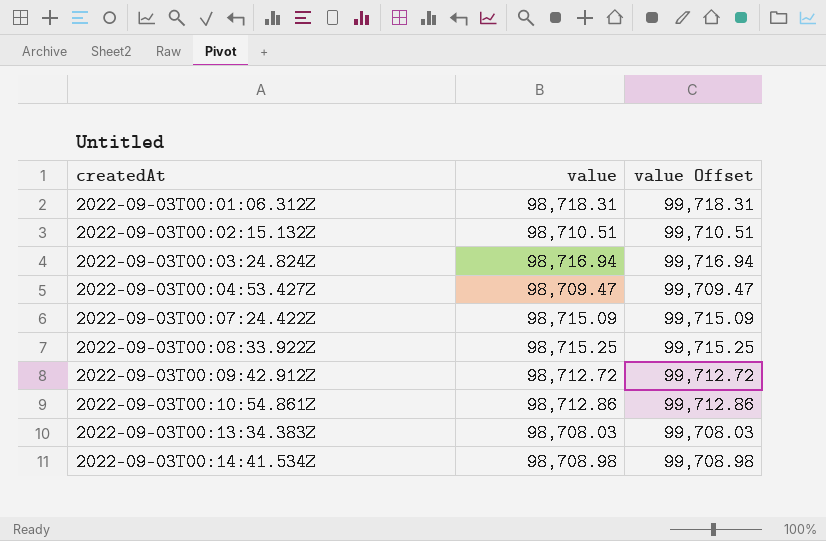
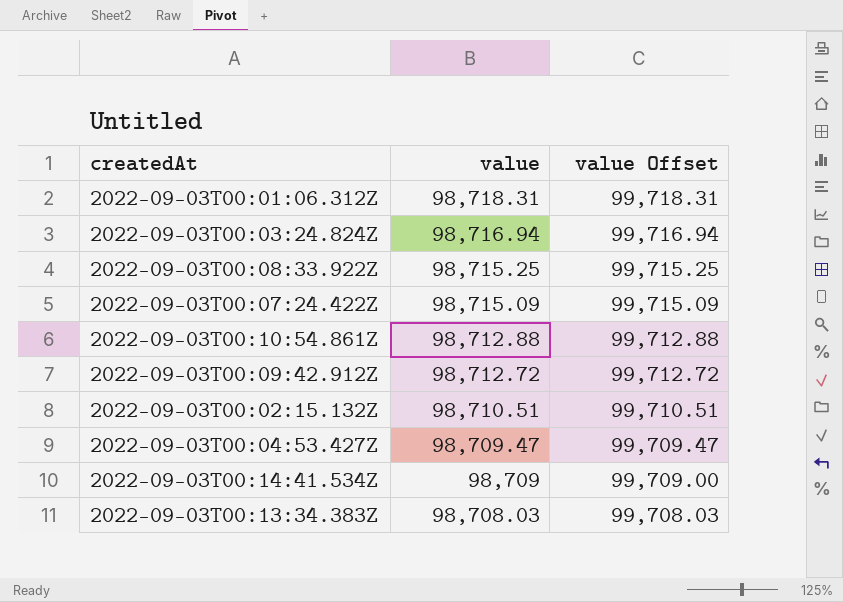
row order: createdAt ascending -> value descending
2022-09-03T00:10:54.861Z | value: 98,712.86 -> 98,712.88
2022-09-03T00:10:54.861Z | value Offset: 99,712.86 -> 99,712.88
2022-09-03T00:14:41.534Z | value: 98,708.98 -> 98,709
2022-09-03T00:14:41.534Z | value Offset: 99,708.98 -> 99,709.00

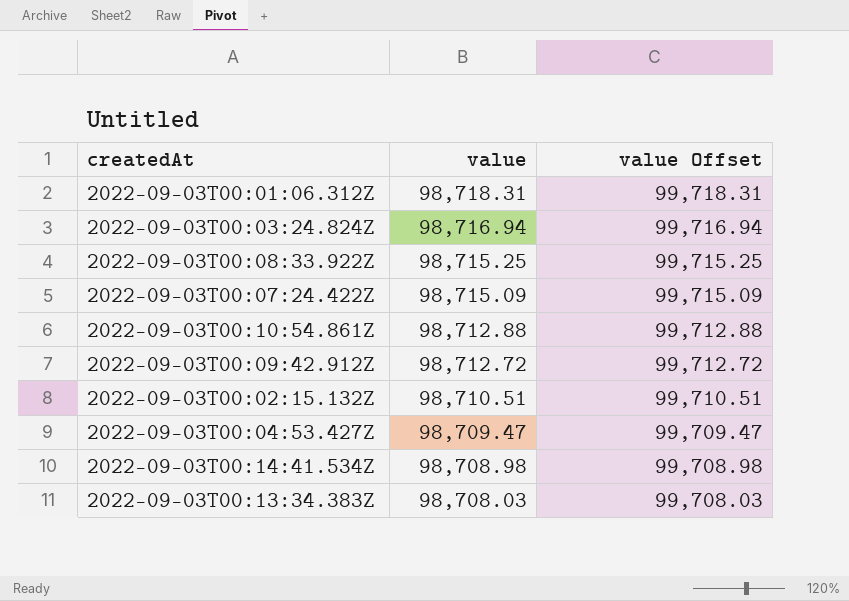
2022-09-03T00:14:41.534Z | value: 98,709 -> 98,708.98
2022-09-03T00:14:41.534Z | value Offset: 99,709.00 -> 99,708.98

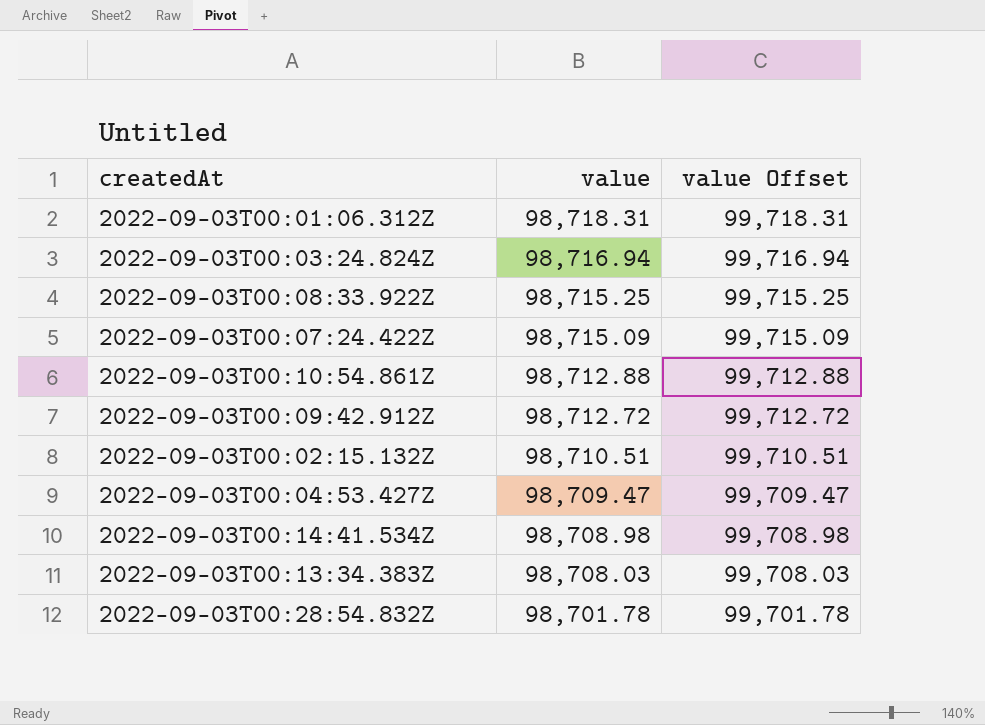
row 2022-09-03T00:28:54.832Z: none -> 98,701.78 | 99,701.78

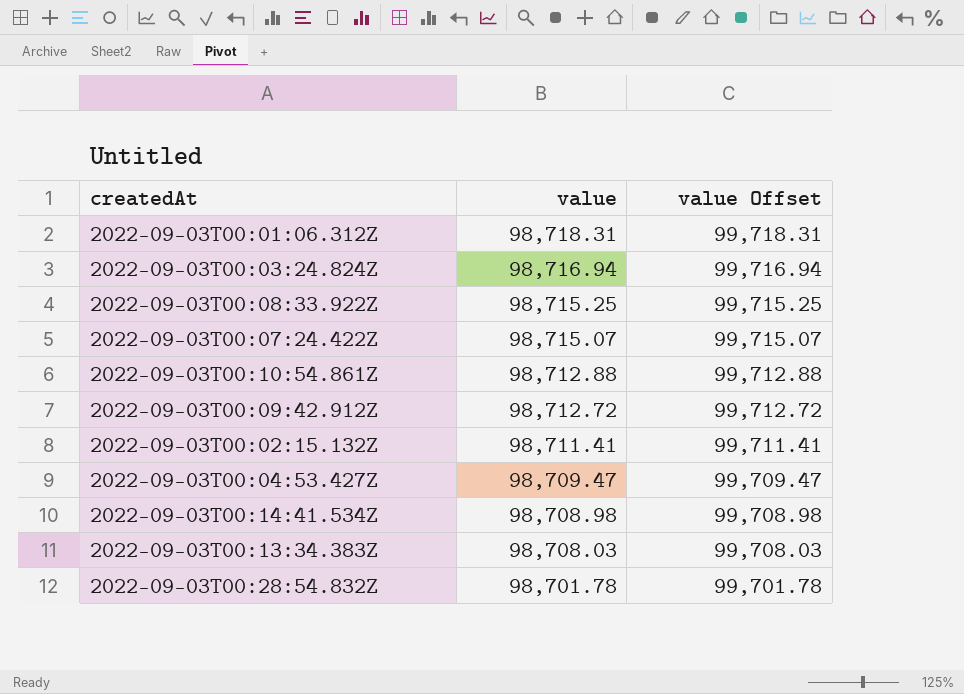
2022-09-03T00:07:24.422Z | value: 98,715.09 -> 98,715.07
2022-09-03T00:07:24.422Z | value Offset: 99,715.09 -> 99,715.07
2022-09-03T00:02:15.132Z | value: 98,710.51 -> 98,711.41
2022-09-03T00:02:15.132Z | value Offset: 99,710.51 -> 99,711.41

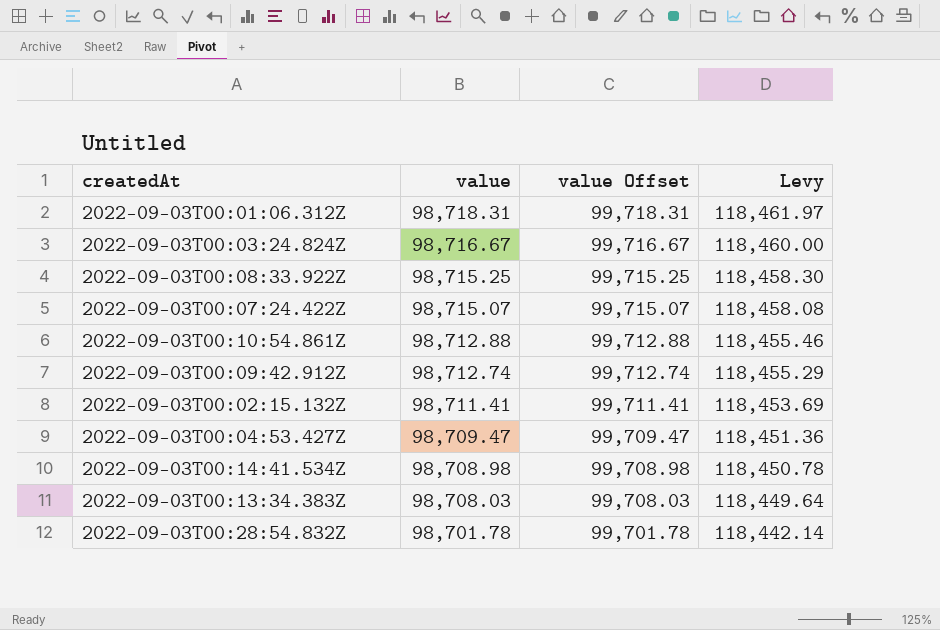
column Levy | formula: none -> [value] * 1.2
2022-09-03T00:03:24.824Z | value: 98,716.94 -> 98,716.67
2022-09-03T00:03:24.824Z | value Offset: 99,716.94 -> 99,716.67
2022-09-03T00:09:42.912Z | value: 98,712.72 -> 98,712.74
2022-09-03T00:09:42.912Z | value Offset: 99,712.72 -> 99,712.74

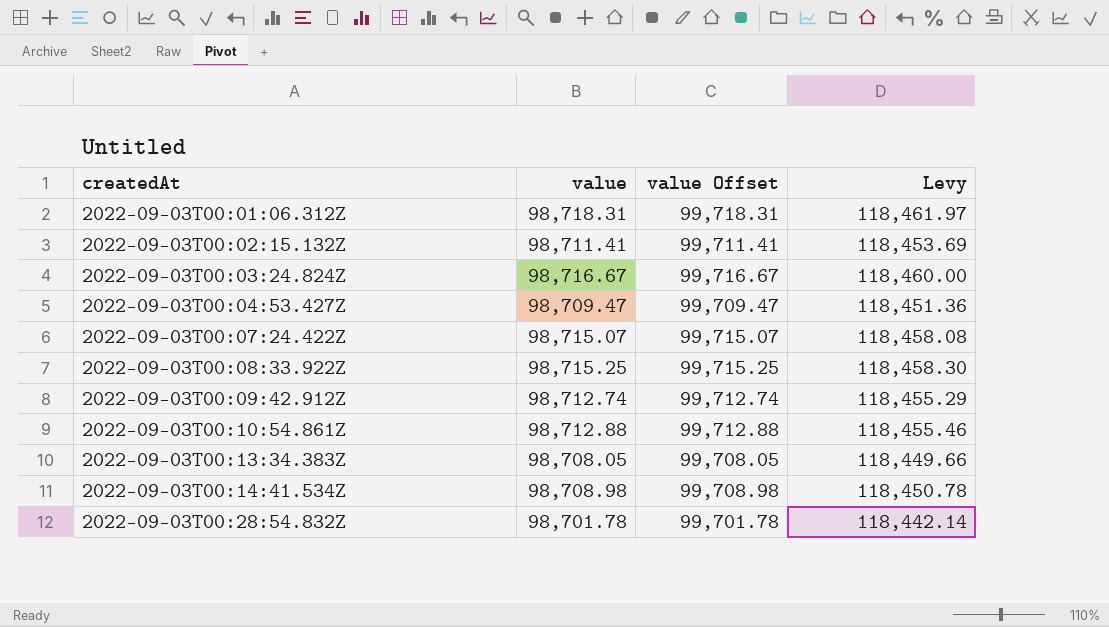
row order: value descending -> createdAt ascending
2022-09-03T00:13:34.383Z | value: 98,708.03 -> 98,708.05
2022-09-03T00:13:34.383Z | value Offset: 99,708.03 -> 99,708.05
2022-09-03T00:13:34.383Z | Levy: 118,449.64 -> 118,449.66

